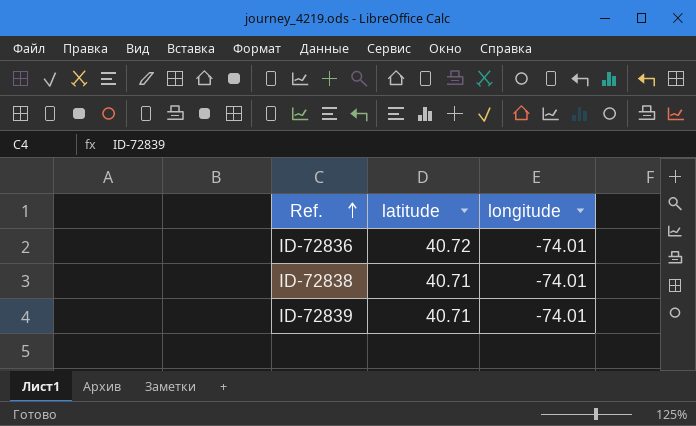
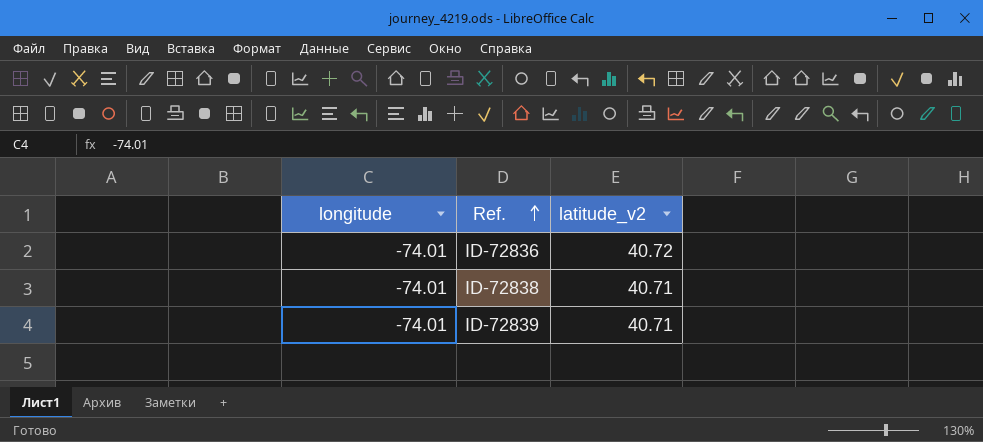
column longitude | position: 3 -> 1
column name: latitude -> latitude_v2

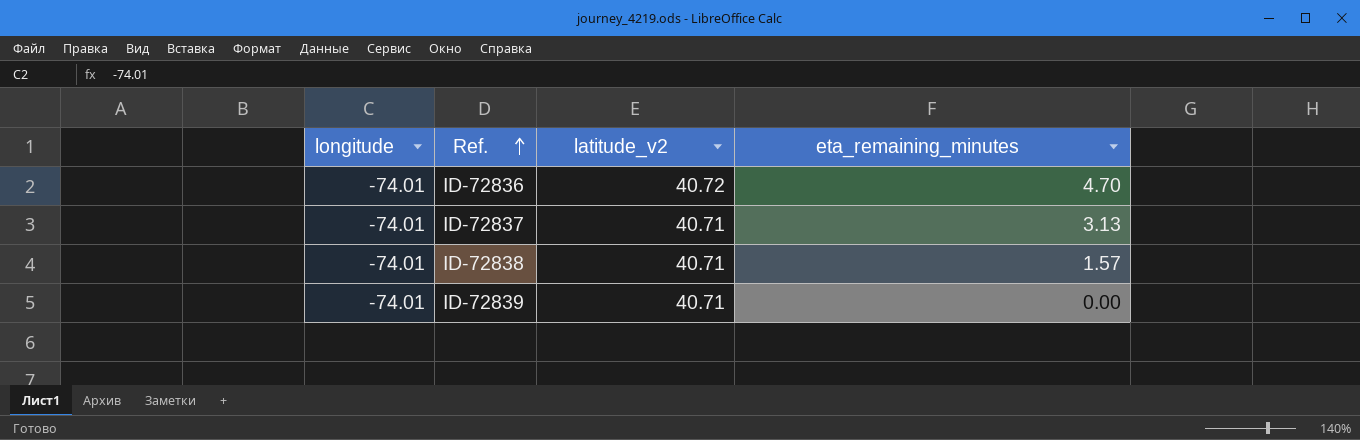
column eta_remaining_minutes | position: none -> 4
row ID-72837: none -> -74.01 | 40.71 | 3.13

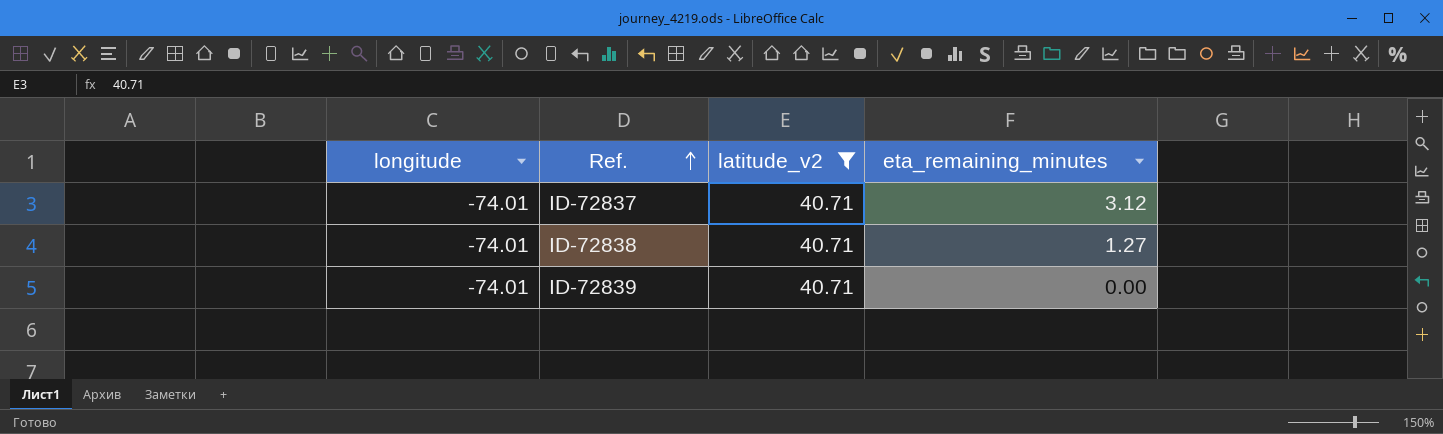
filter: none -> latitude_v2 = 40.71
ID-72837 | eta_remaining_minutes: 3.13 -> 3.12
ID-72838 | eta_remaining_minutes: 1.57 -> 1.27

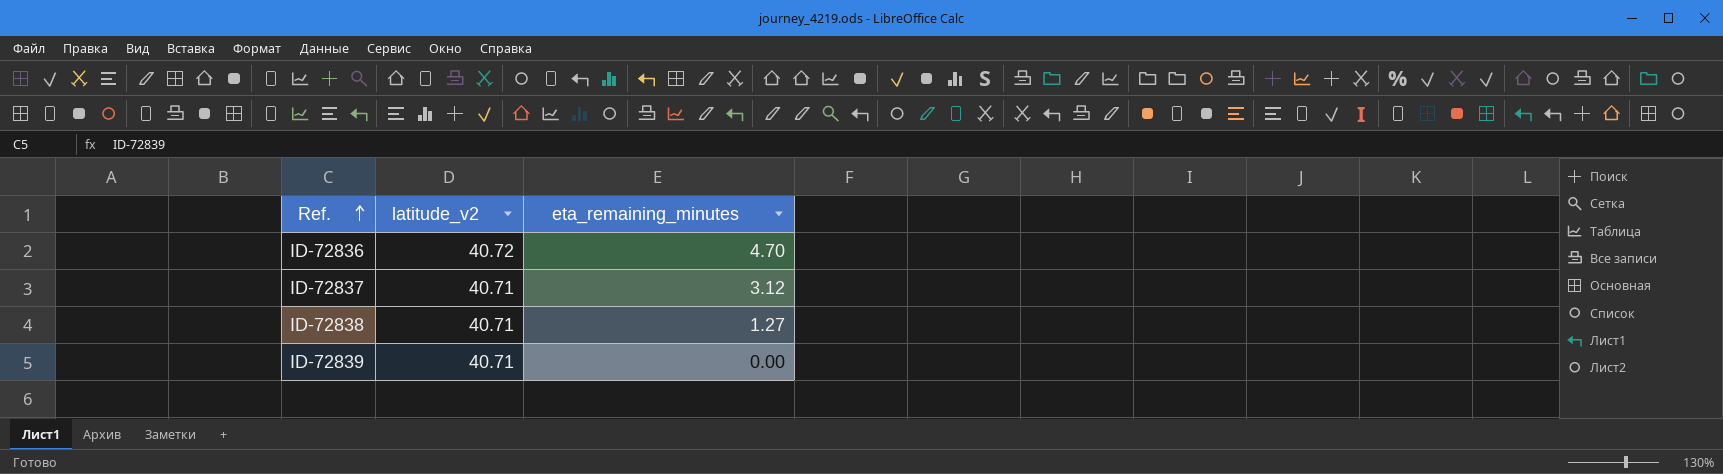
filter: latitude_v2 = 40.71 -> none
column longitude | position: 1 -> none

